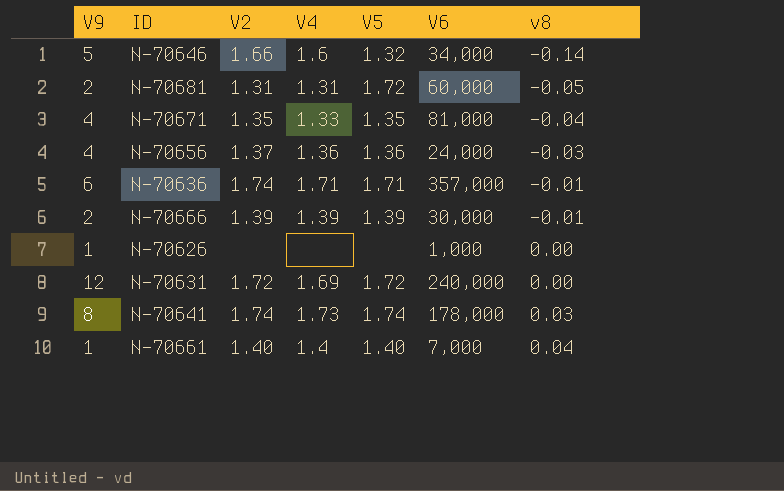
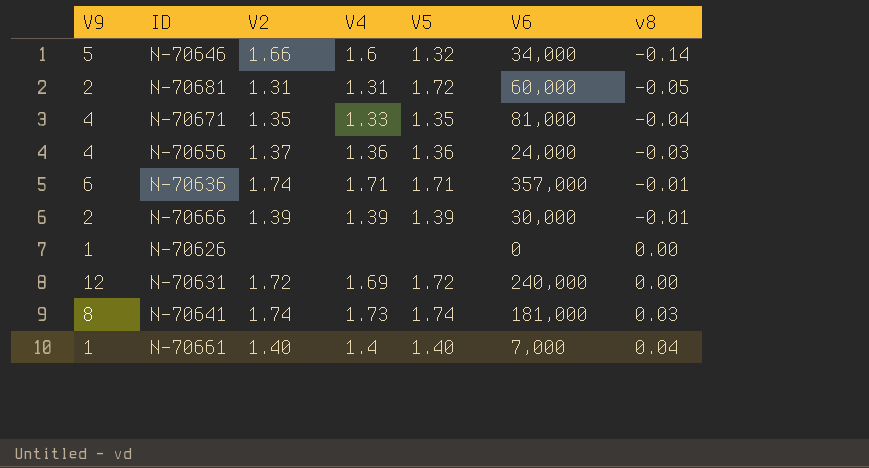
N-70626 | V6: 1,000 -> 0
N-70641 | V6: 178,000 -> 181,000

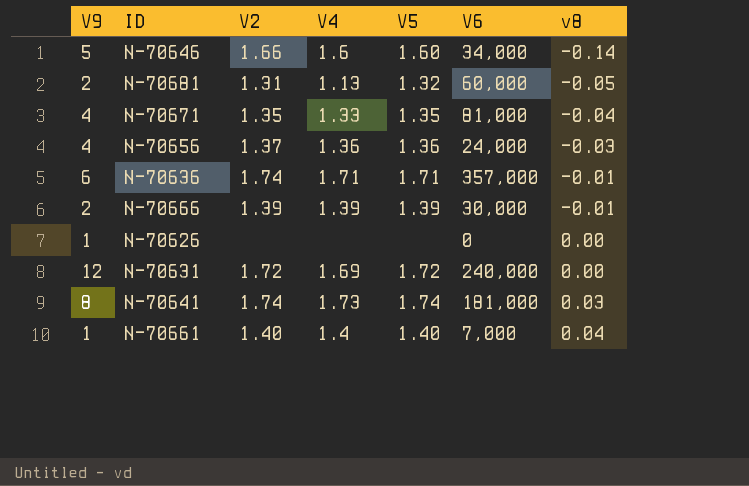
N-70646 | V5: 1.32 -> 1.60
N-70681 | V4: 1.31 -> 1.13
N-70681 | V5: 1.72 -> 1.32

